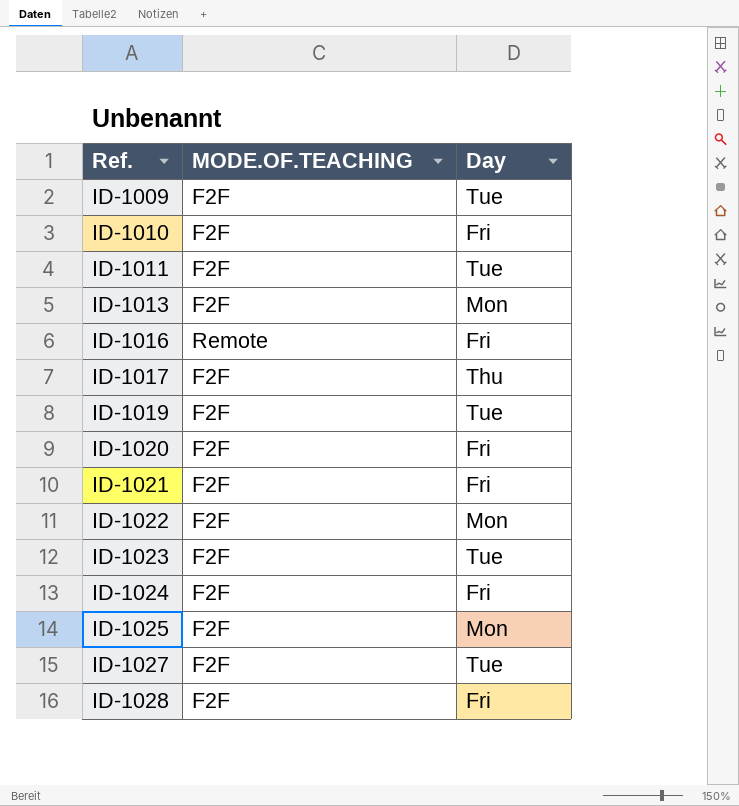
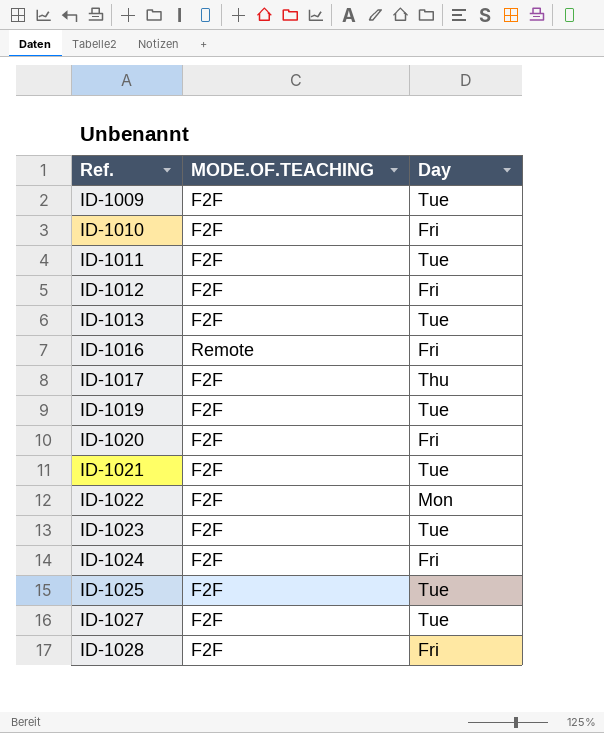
row ID-1012: none -> F2F | Fri
ID-1013 | Day: Mon -> Tue
ID-1021 | Day: Fri -> Tue
ID-1025 | Day: Mon -> Tue

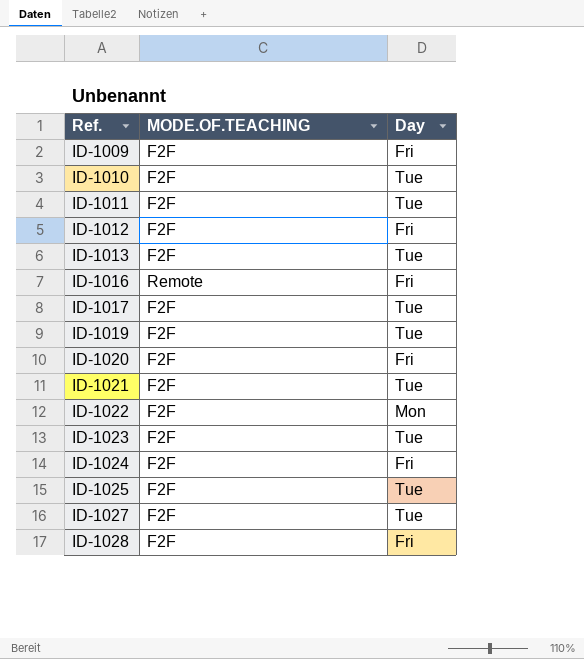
ID-1009 | Day: Tue -> Fri
ID-1010 | Day: Fri -> Tue
ID-1017 | Day: Thu -> Tue

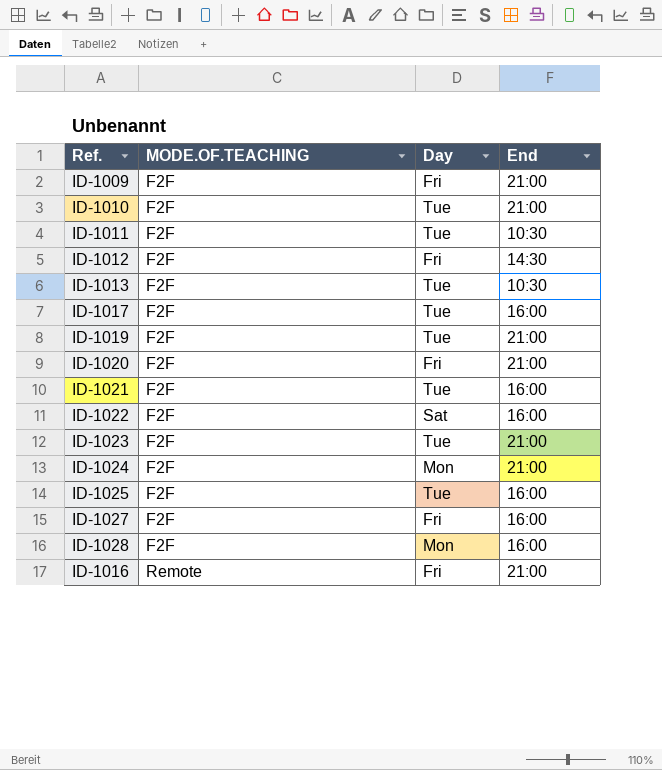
row order: Ref. ascending -> MODE.OF.TEACHING ascending
column End | position: none -> 4
ID-1022 | Day: Mon -> Sat
ID-1024 | Day: Fri -> Mon
ID-1027 | Day: Tue -> Fri
ID-1028 | Day: Fri -> Mon

